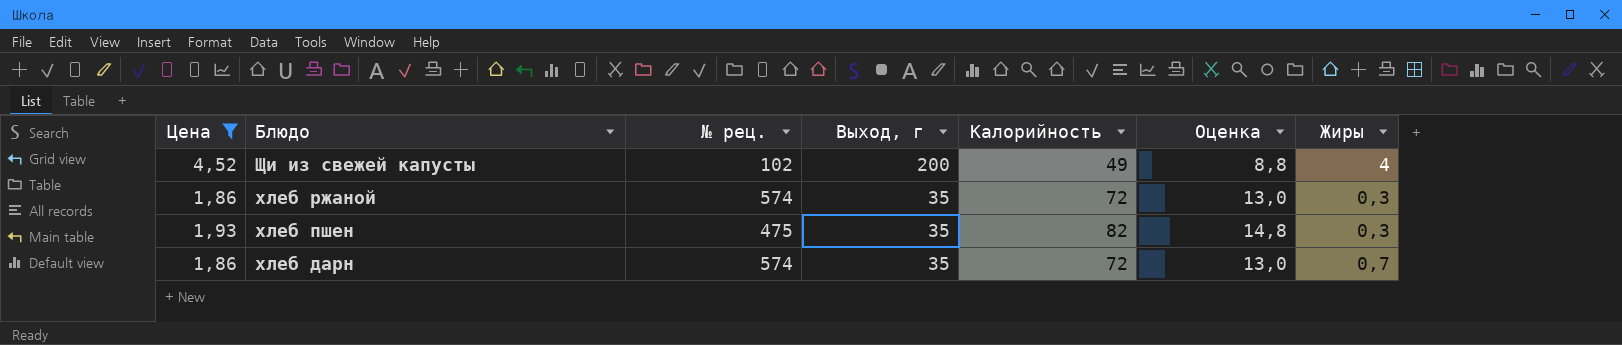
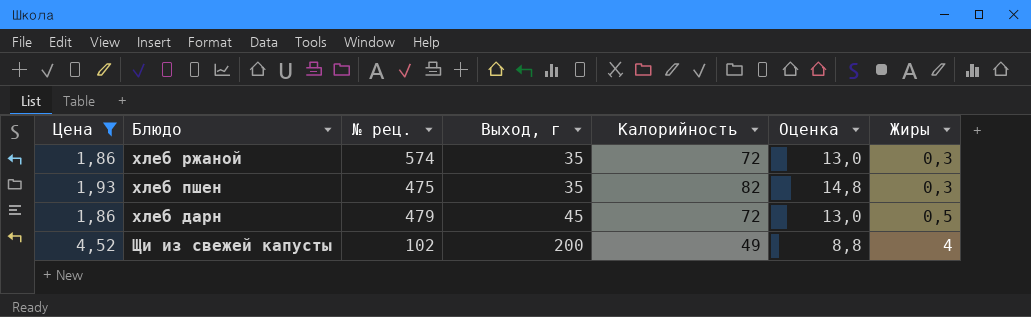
row order: Блюдо descending -> Выход, г ascending
хлеб дарн | № рец.: 574 -> 479
хлеб дарн | Выход, г: 35 -> 45
хлеб дарн | Жиры: 0,7 -> 0,5

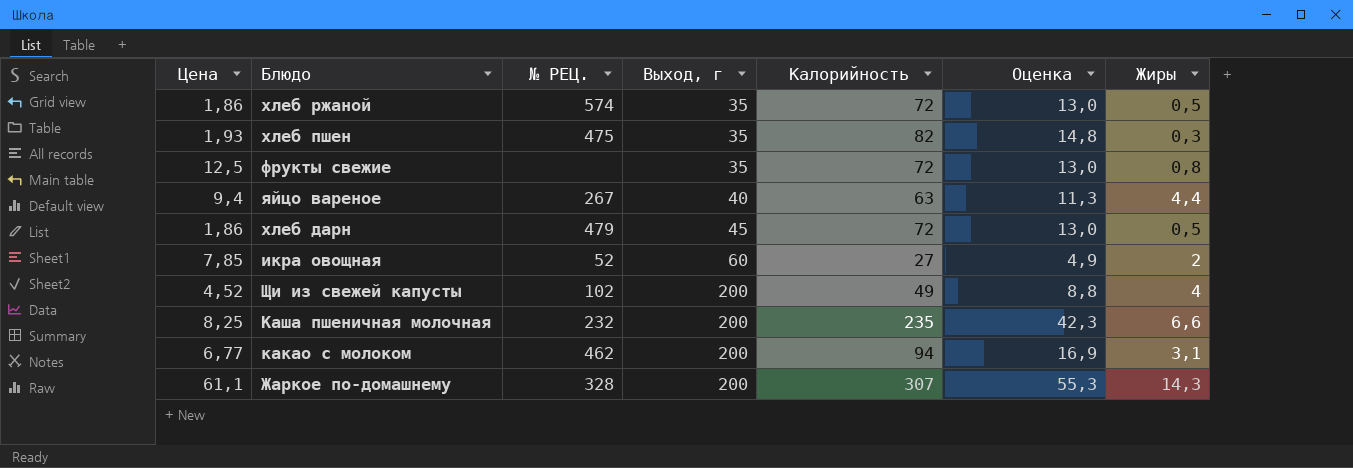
filter: Цена <= 4,52 -> none
column name: № рец. -> № РЕЦ.
хлеб ржаной | Жиры: 0,3 -> 0,5

